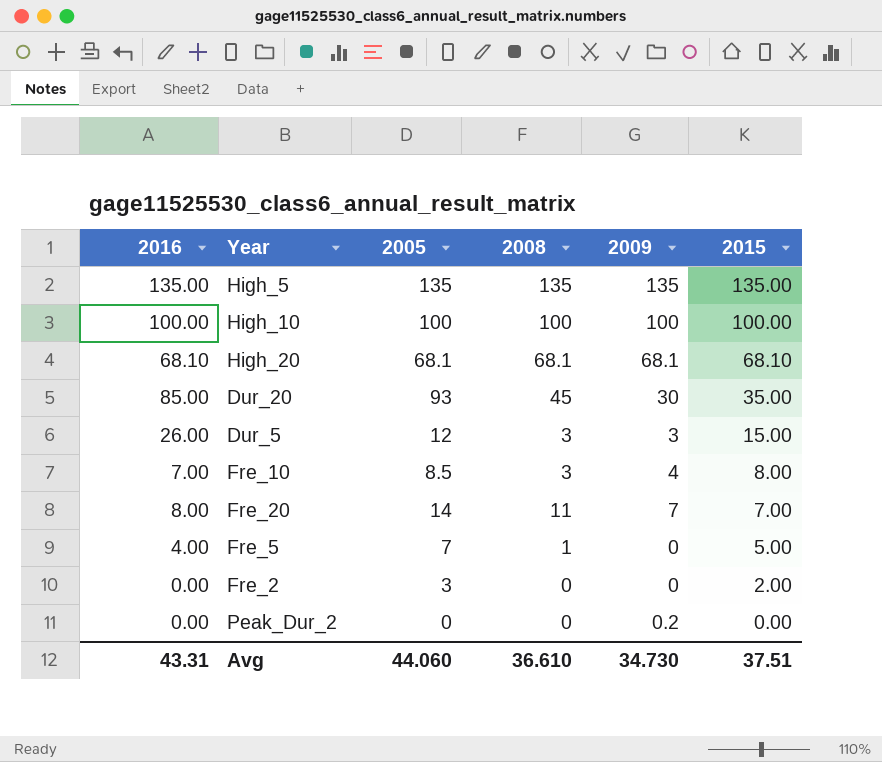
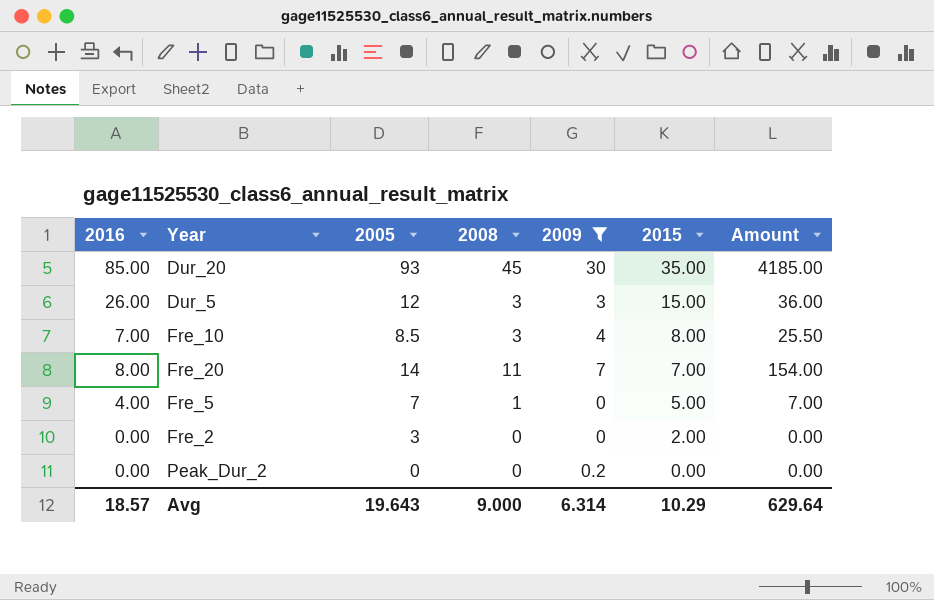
filter: none -> 2009 <= 30
column Amount | formula: none -> [2005] * [2008]
Avg | 2016: 43.31 -> 18.57
Avg | 2005: 44.060 -> 19.643
Avg | 2008: 36.610 -> 9.000
Avg | 2009: 34.730 -> 6.314
Avg | 2015: 37.51 -> 10.29

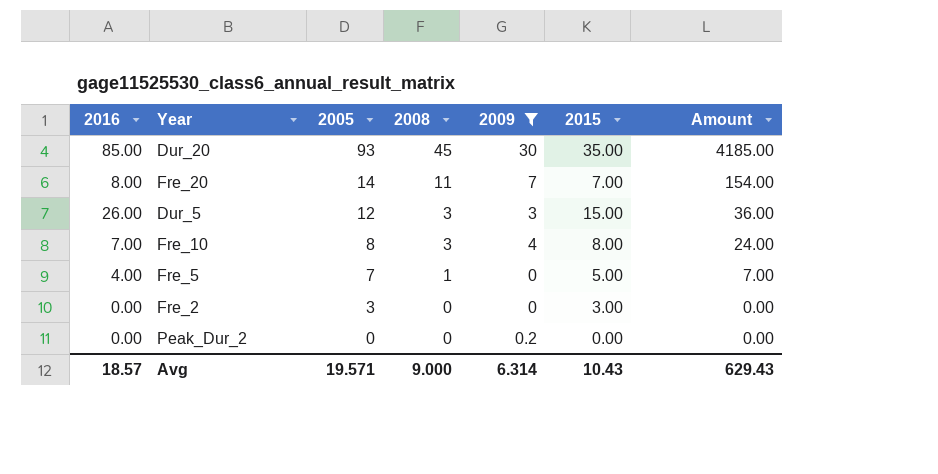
row order: 2015 descending -> 2005 descending
Fre_10 | 2005: 8.5 -> 8
Fre_10 | Amount: 25.50 -> 24.00
Fre_2 | 2015: 2.00 -> 3.00
Avg | 2005: 19.643 -> 19.571
Avg | 2015: 10.29 -> 10.43
Avg | Amount: 629.64 -> 629.43

